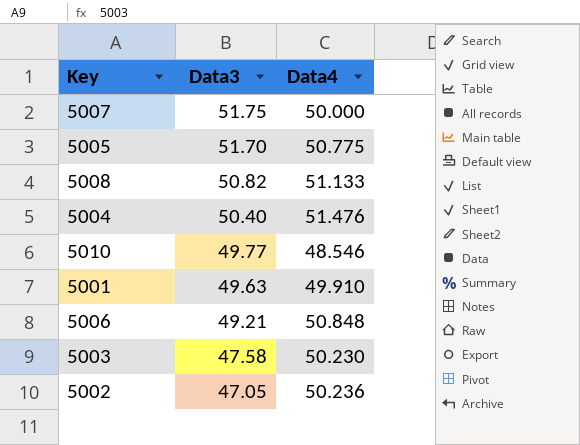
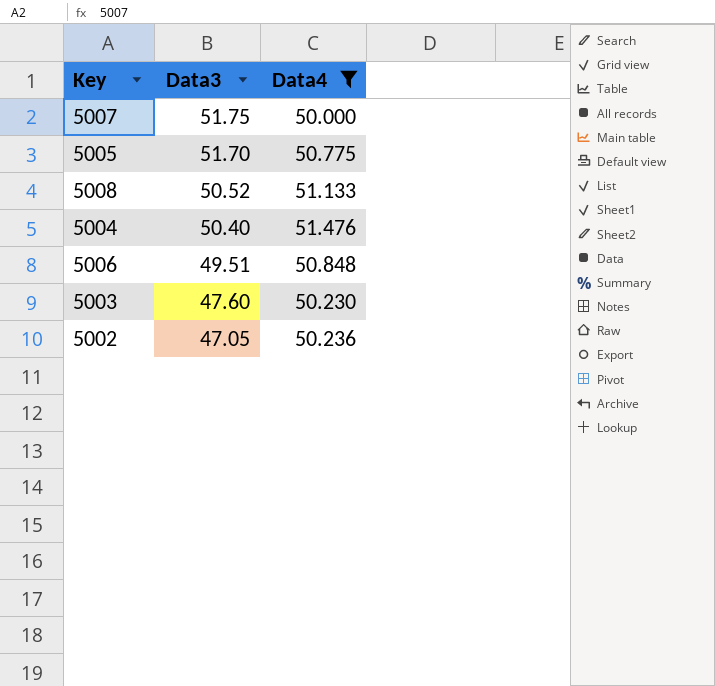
filter: none -> Data4 >= 50.000
5008 | Data3: 50.82 -> 50.52
5006 | Data3: 49.21 -> 49.51
5003 | Data3: 47.58 -> 47.60

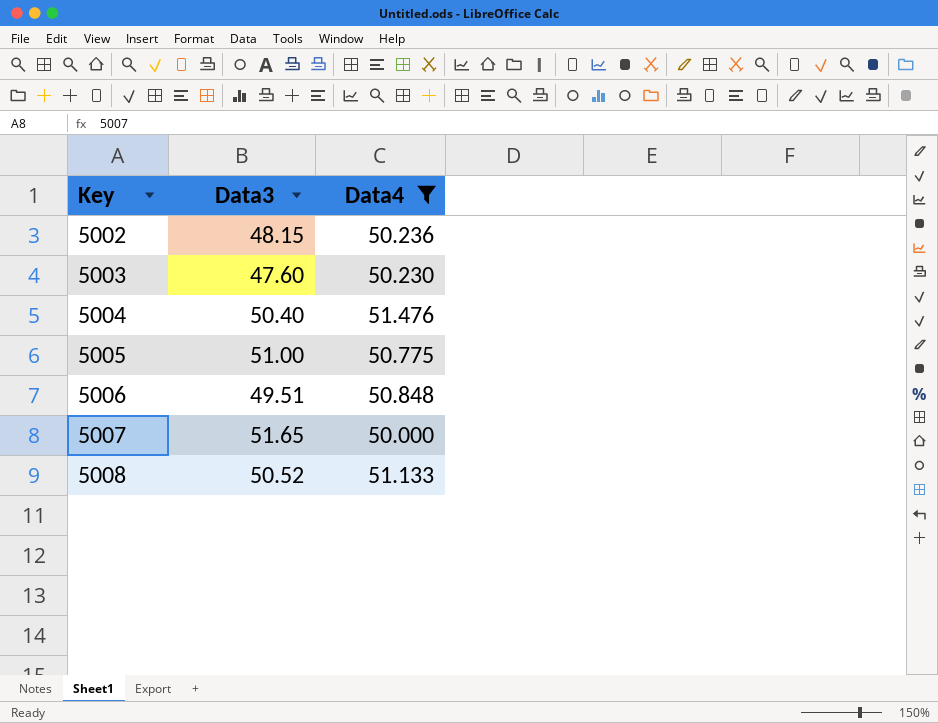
row order: Data3 descending -> Key ascending
5002 | Data3: 47.05 -> 48.15
5005 | Data3: 51.70 -> 51.00
5007 | Data3: 51.75 -> 51.65

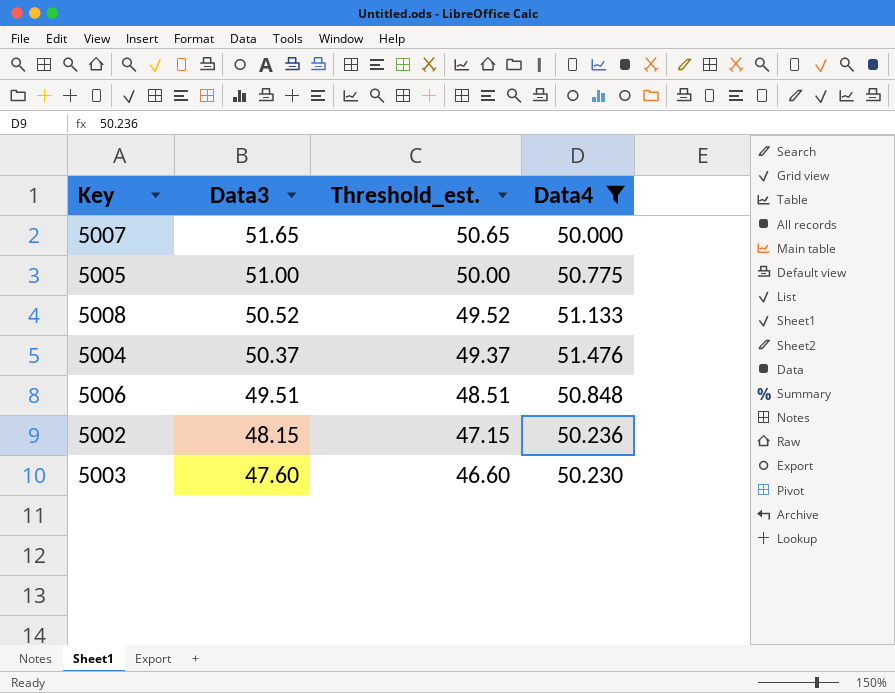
row order: Key ascending -> Data3 descending
column Threshold_est. | formula: none -> [Data3] - 1
5004 | Data3: 50.40 -> 50.37

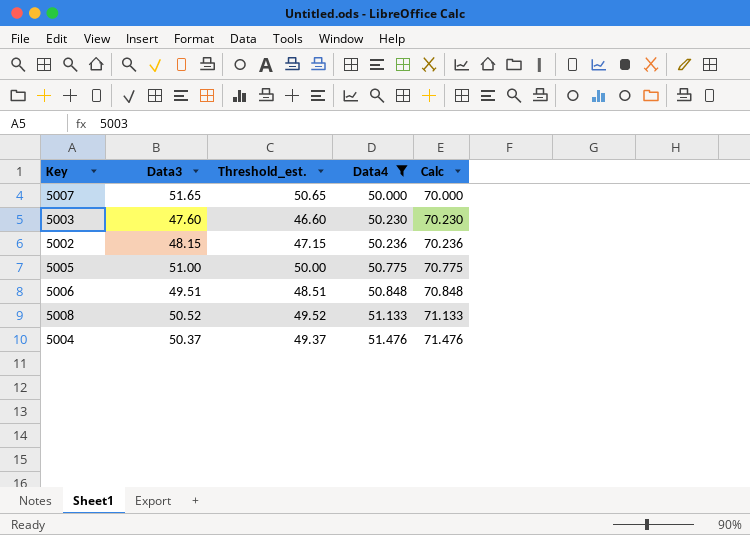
row order: Data3 descending -> Data4 ascending
column Calc | formula: none -> [Data4] + 20

